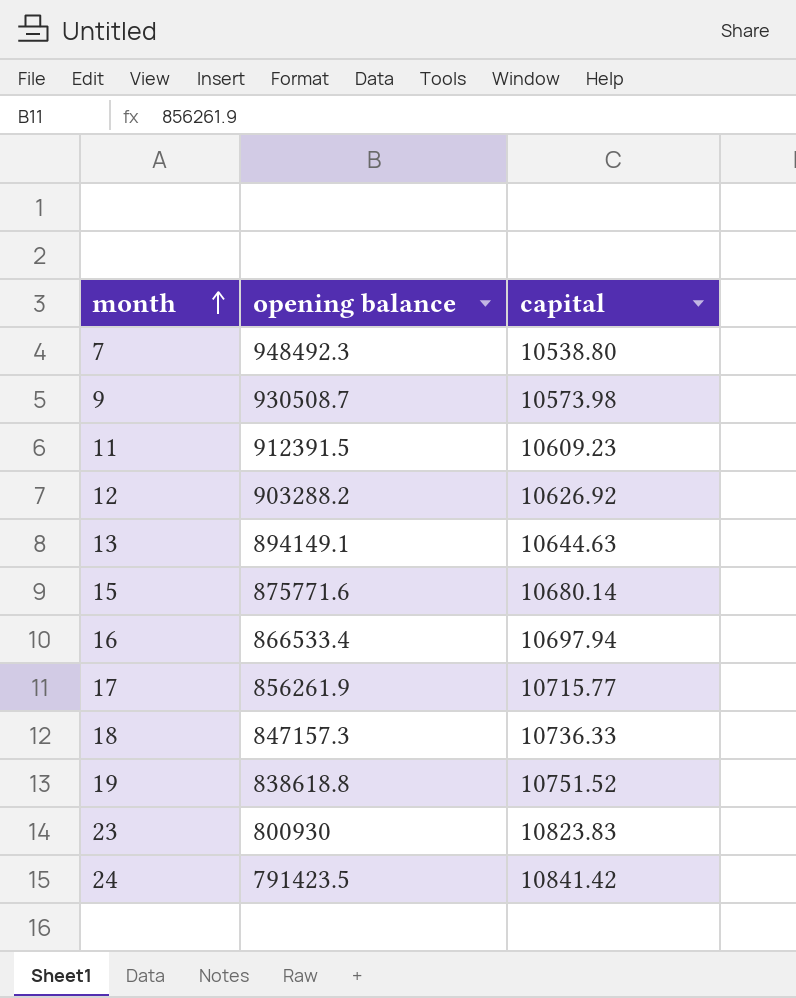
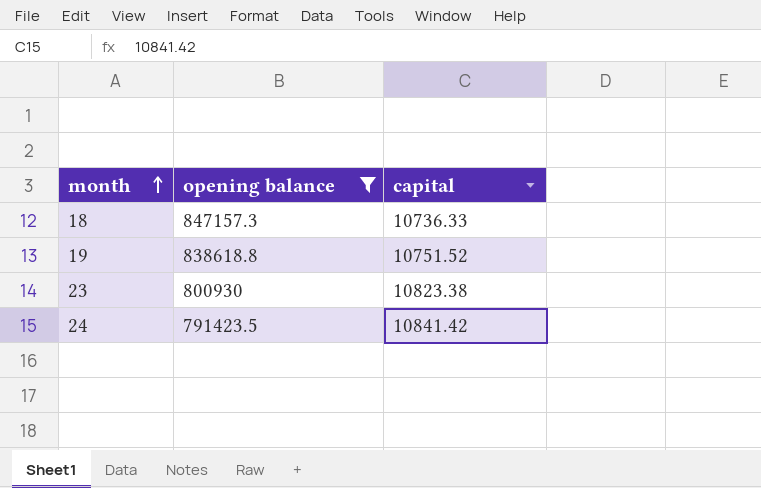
filter: none -> opening balance <= 847157.3
23 | capital: 10823.83 -> 10823.38

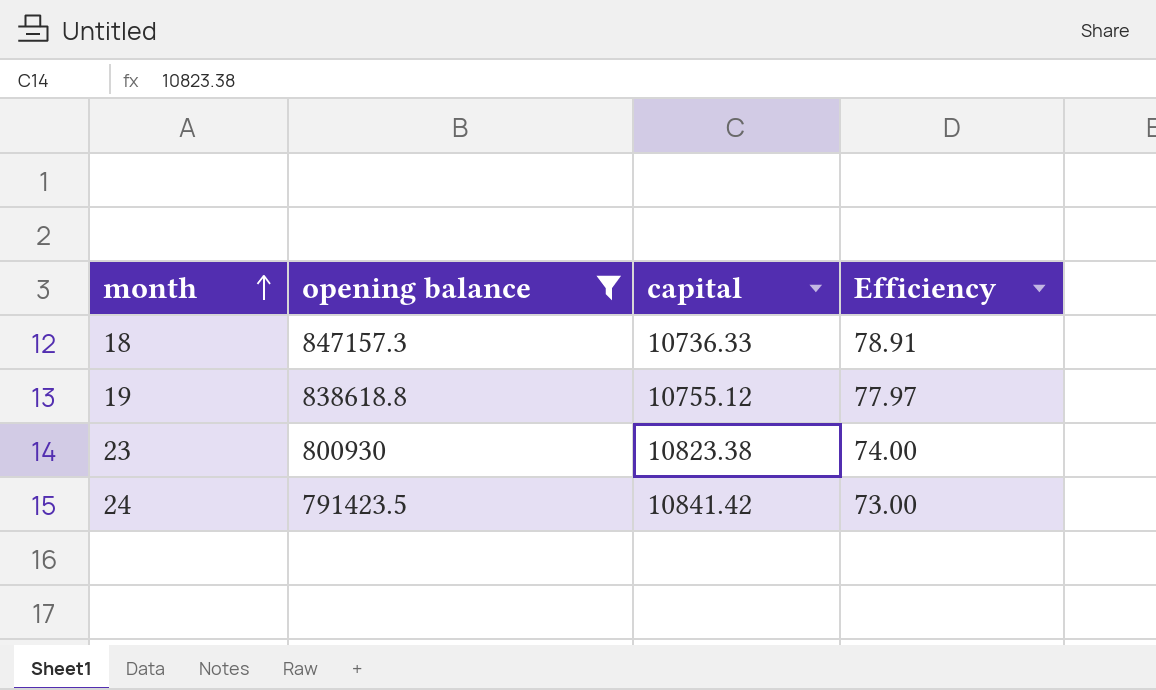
column Efficiency | formula: none -> [opening balance] / [capital]
19 | capital: 10751.52 -> 10755.12

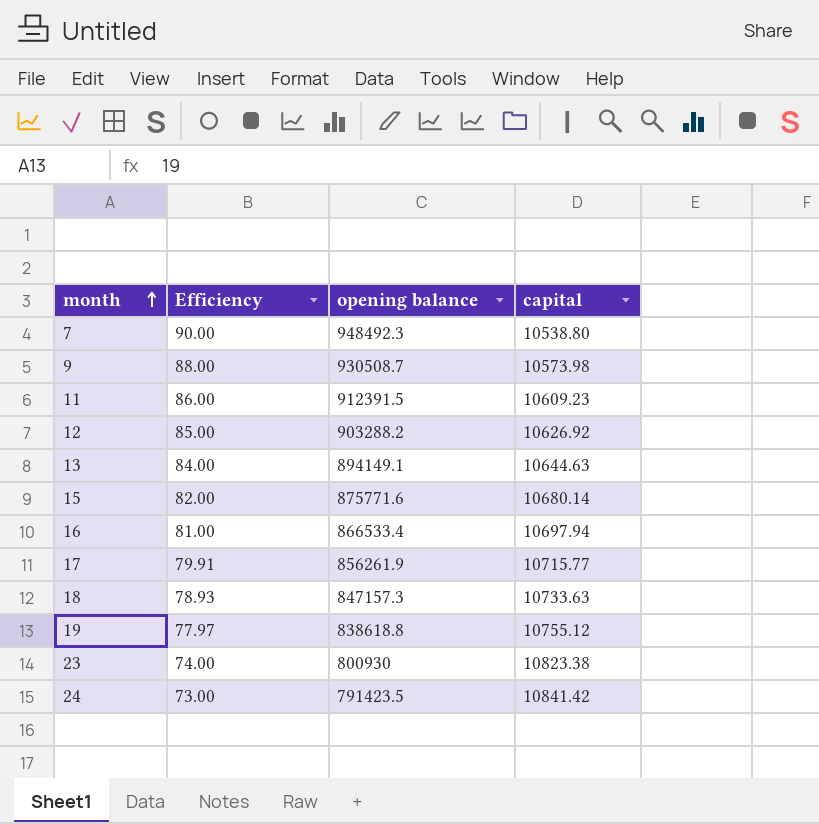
filter: opening balance <= 847157.3 -> none
column Efficiency | position: 4 -> 2
18 | Efficiency: 78.91 -> 78.93
18 | capital: 10736.33 -> 10733.63

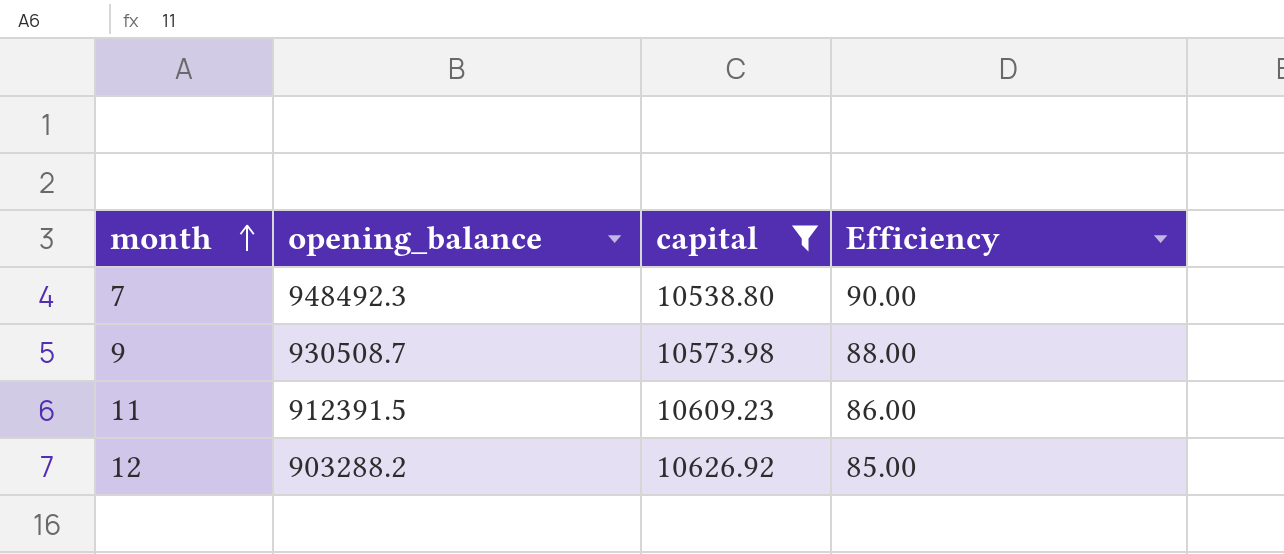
filter: none -> capital <= 10626.92
column name: opening balance -> opening_balance
column Efficiency | position: 2 -> 4

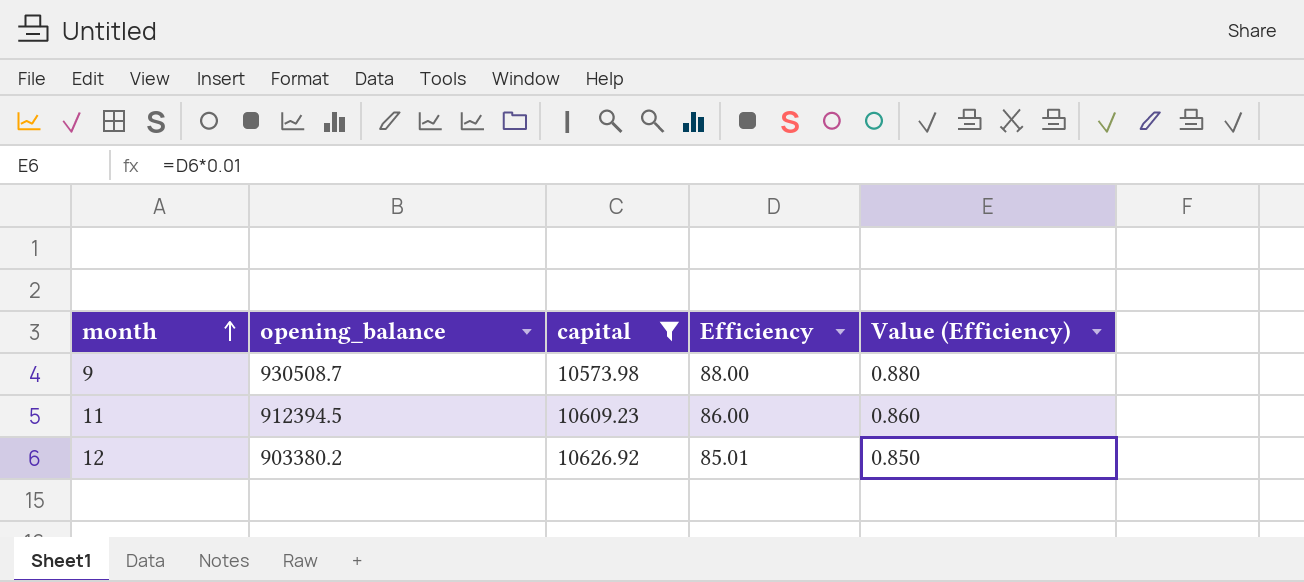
column Value (Efficiency) | formula: none -> [Efficiency] * 0.01
row 7: 948492.3 | 10538.80 | 90.00 -> none
11 | opening_balance: 912391.5 -> 912394.5
12 | opening_balance: 903288.2 -> 903380.2
12 | Efficiency: 85.00 -> 85.01

